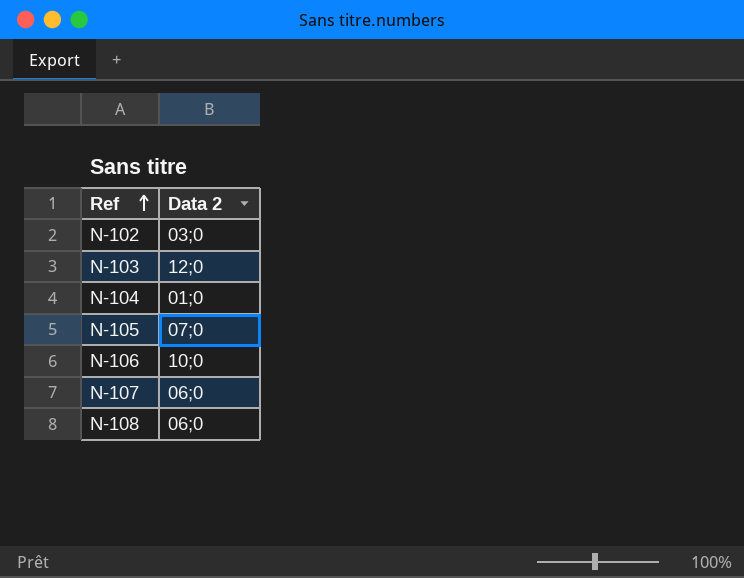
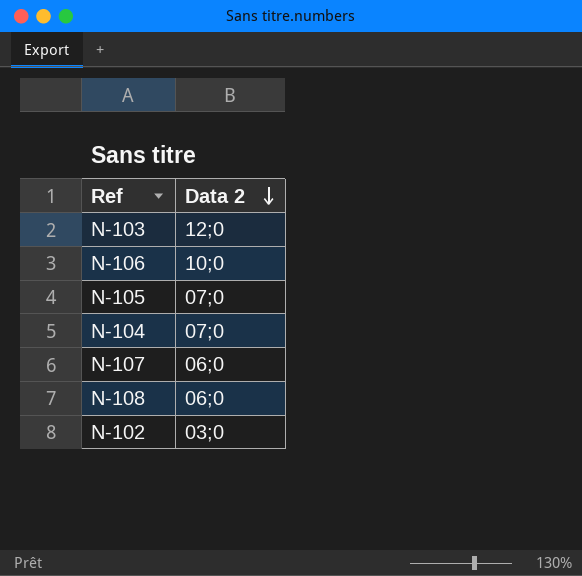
row order: Ref ascending -> Data 2 descending
N-104 | Data 2: 01;0 -> 07;0

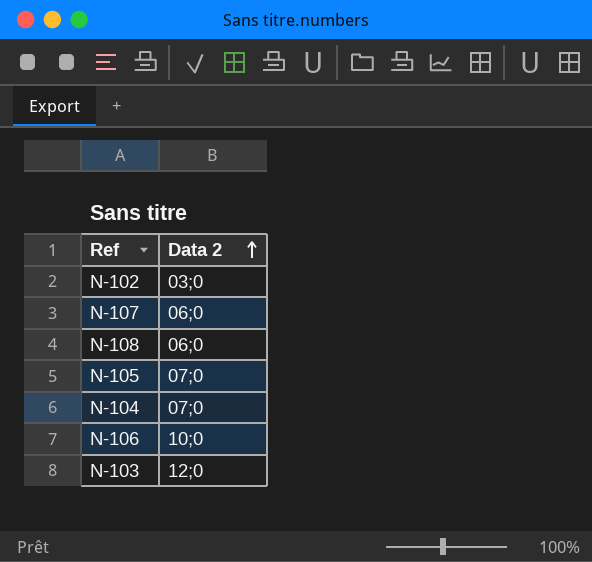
row order: Data 2 descending -> Data 2 ascending

